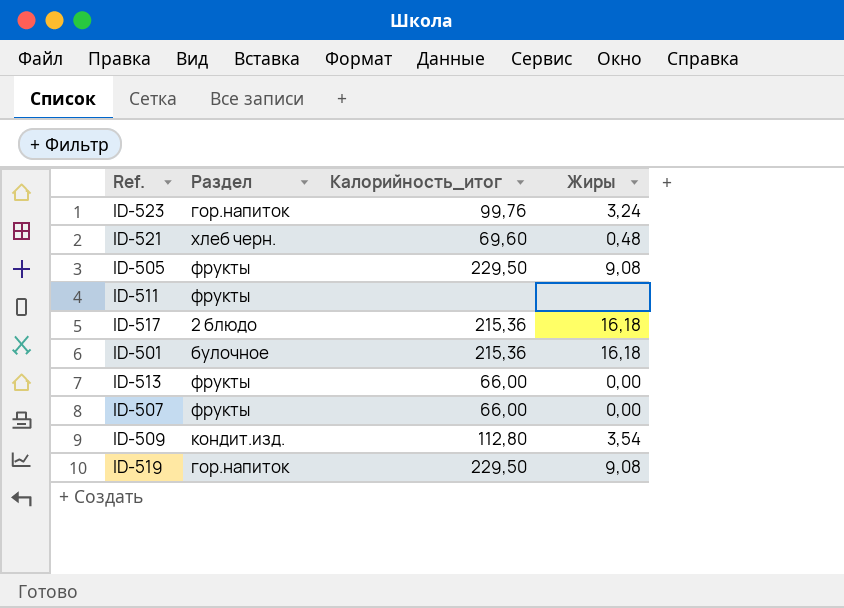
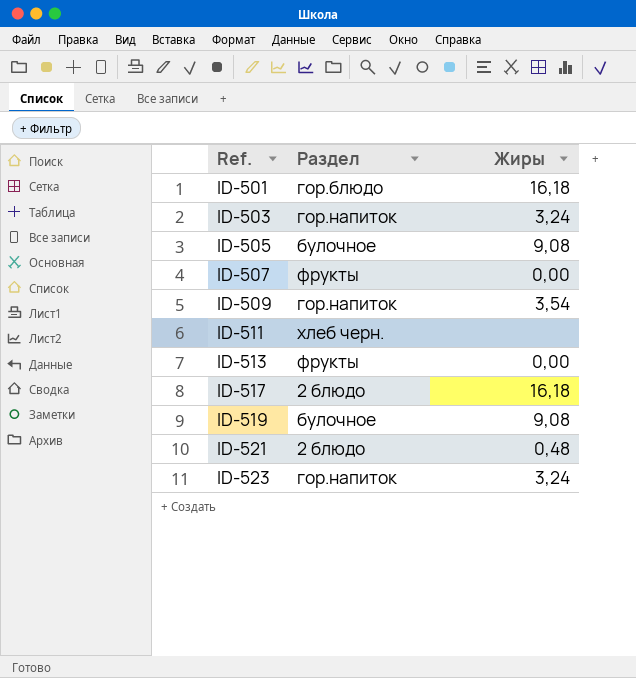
row order: none -> Ref. ascending
column Калорийность_итог | position: 3 -> none
ID-501 | Раздел: булочное -> гор.блюдо
row ID-503: none -> гор.напиток | 3,24
ID-505 | Раздел: фрукты -> булочное
ID-509 | Раздел: кондит.изд. -> гор.напиток
ID-511 | Раздел: фрукты -> хлеб черн.
ID-519 | Раздел: гор.напиток -> булочное
ID-521 | Раздел: хлеб черн. -> 2 блюдо

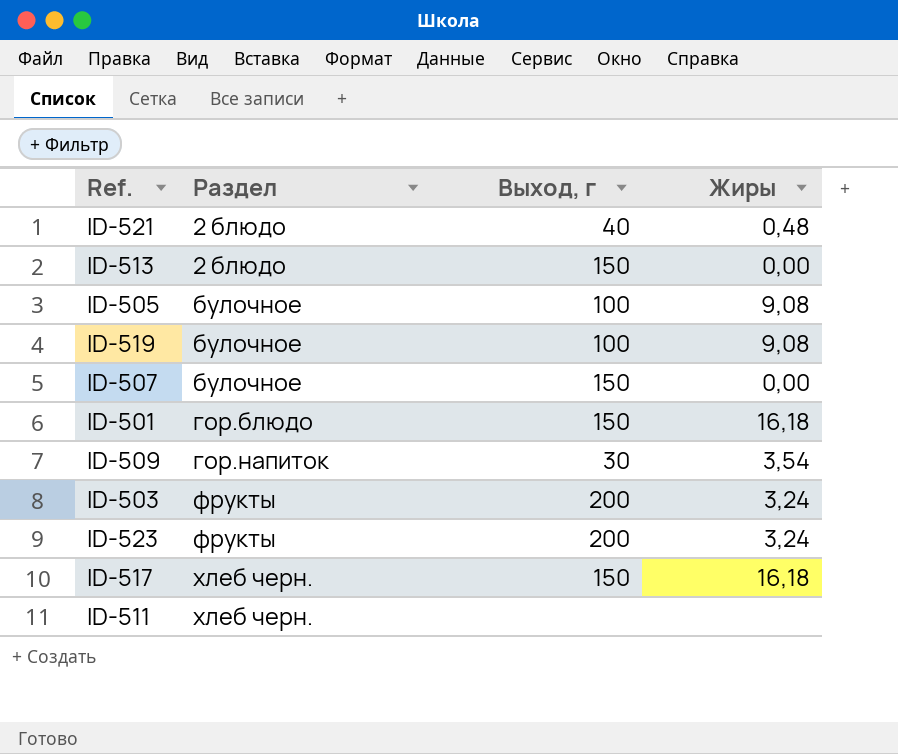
row order: Ref. ascending -> Раздел ascending
column Выход, г | position: none -> 3
ID-513 | Раздел: фрукты -> 2 блюдо
ID-507 | Раздел: фрукты -> булочное
ID-503 | Раздел: гор.напиток -> фрукты
ID-523 | Раздел: гор.напиток -> фрукты
ID-517 | Раздел: 2 блюдо -> хлеб черн.

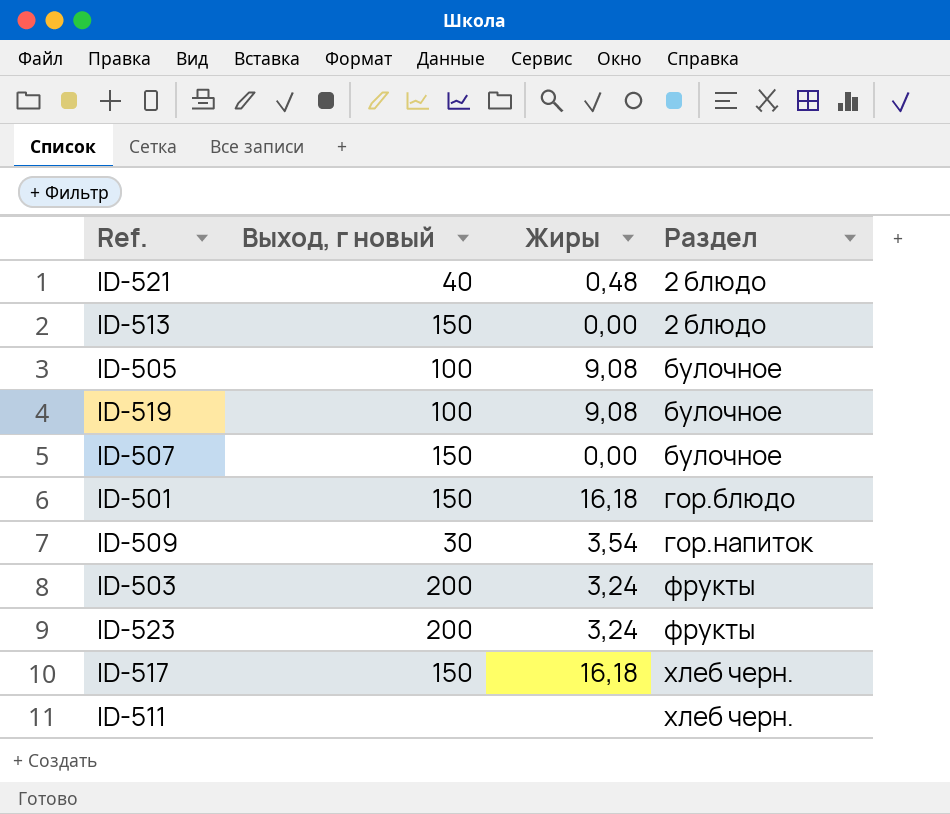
column name: Выход, г -> Выход, г новый
column Раздел | position: 2 -> 4

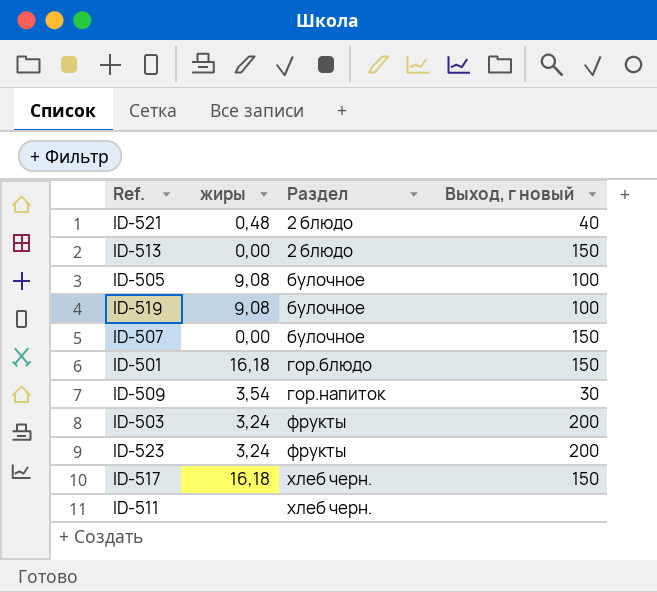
column name: Жиры -> жиры
column Выход, г новый | position: 2 -> 4

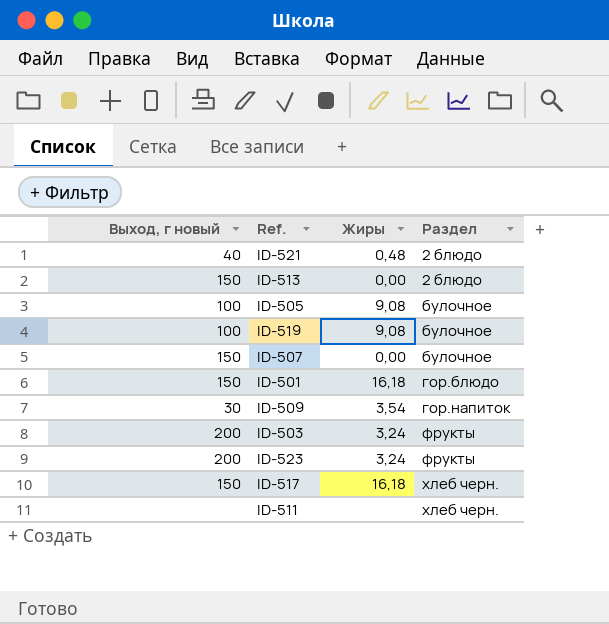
column Выход, г новый | position: 4 -> 1
column name: жиры -> Жиры

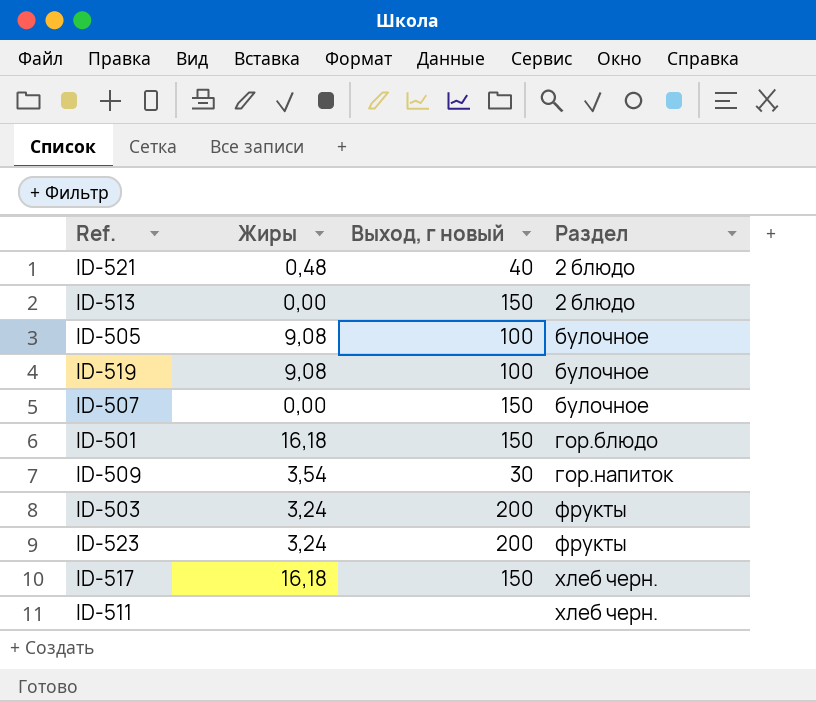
column Выход, г новый | position: 1 -> 3

